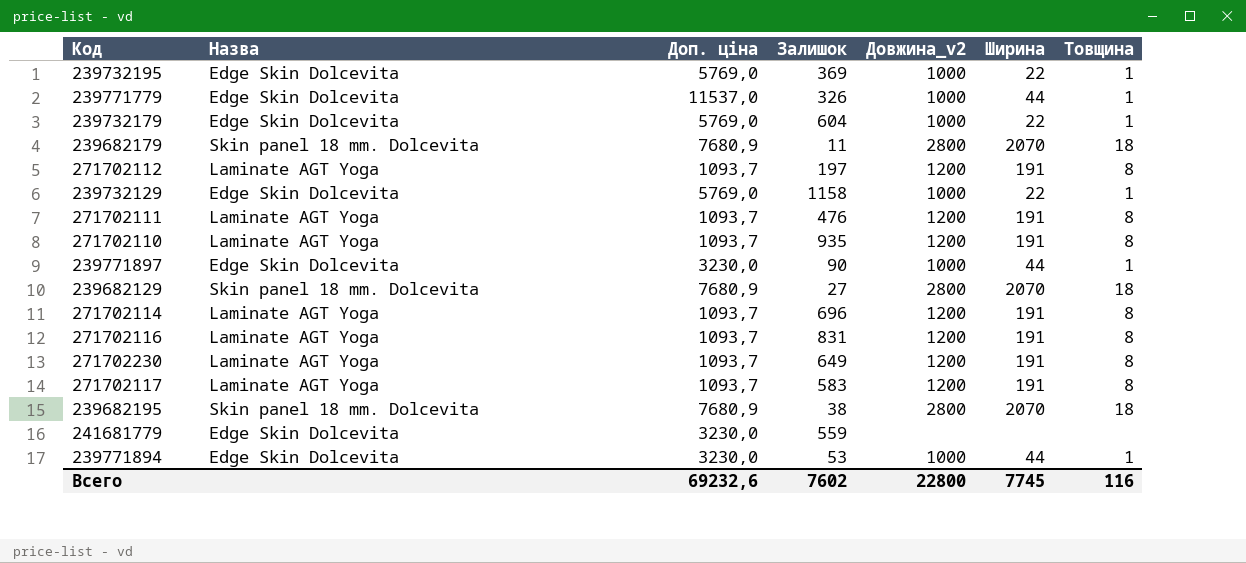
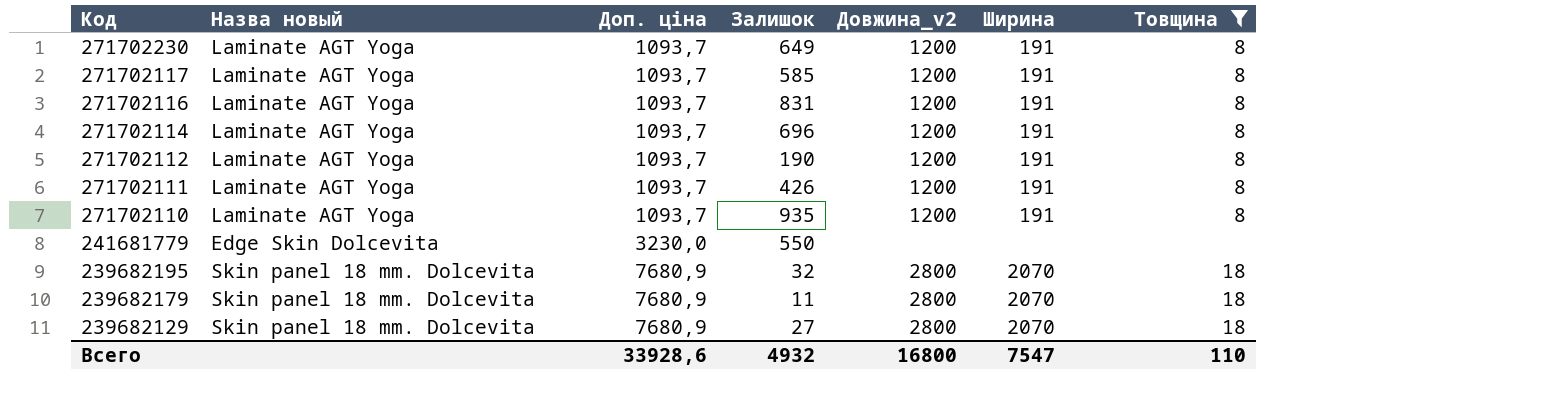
filter: none -> Товщина != 1
row order: none -> Код descending
column name: Назва -> Назва новый
271702117 | Залишок: 583 -> 585
271702112 | Залишок: 197 -> 190
271702111 | Залишок: 476 -> 426
241681779 | Залишок: 559 -> 550
239682195 | Залишок: 38 -> 32
Всего | Доп. ціна: 69232,6 -> 33928,6
Всего | Залишок: 7602 -> 4932
Всего | Довжина_v2: 22800 -> 16800
Всего | Ширина: 7745 -> 7547
Всего | Товщина: 116 -> 110

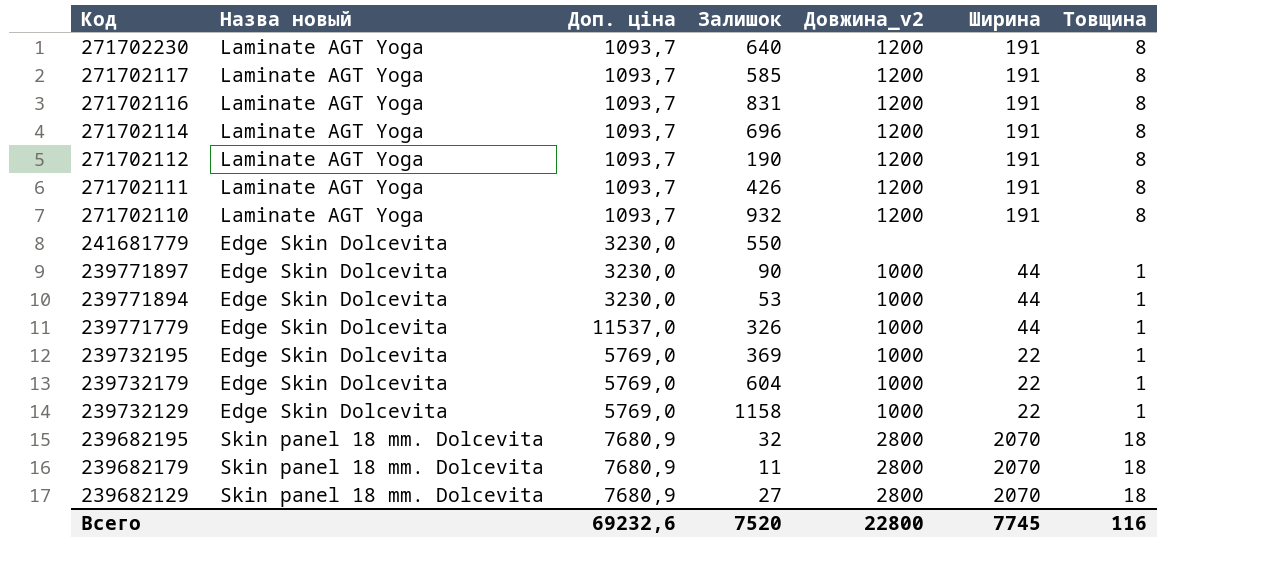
filter: Товщина != 1 -> none
271702230 | Залишок: 649 -> 640
271702110 | Залишок: 935 -> 932
Всего | Доп. ціна: 33928,6 -> 69232,6
Всего | Залишок: 4932 -> 7520
Всего | Довжина_v2: 16800 -> 22800
Всего | Ширина: 7547 -> 7745
Всего | Товщина: 110 -> 116

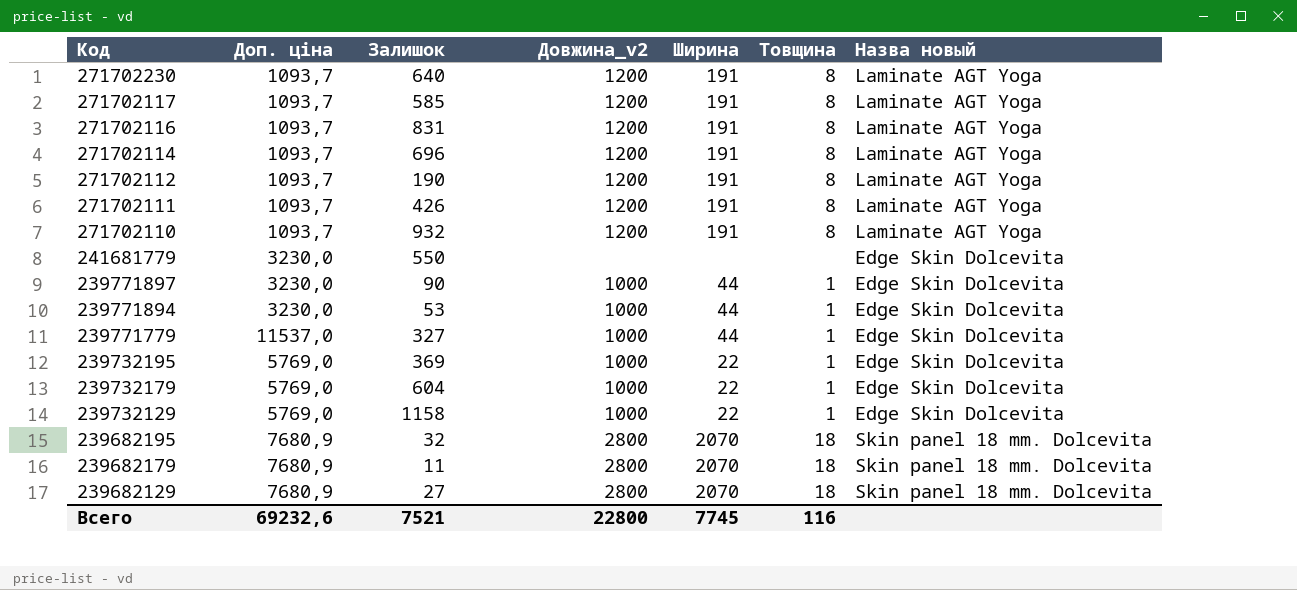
column Назва новый | position: 2 -> 7
239771779 | Залишок: 326 -> 327
Всего | Залишок: 7520 -> 7521

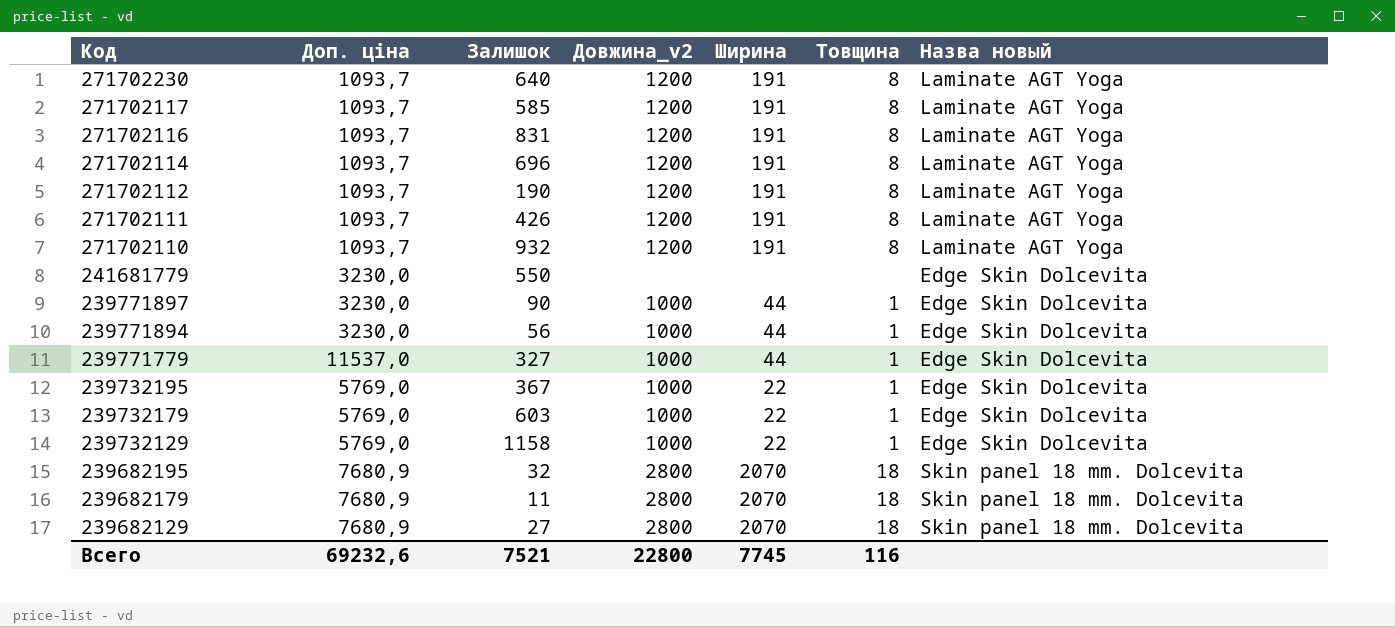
239771894 | Залишок: 53 -> 56
239732195 | Залишок: 369 -> 367
239732179 | Залишок: 604 -> 603

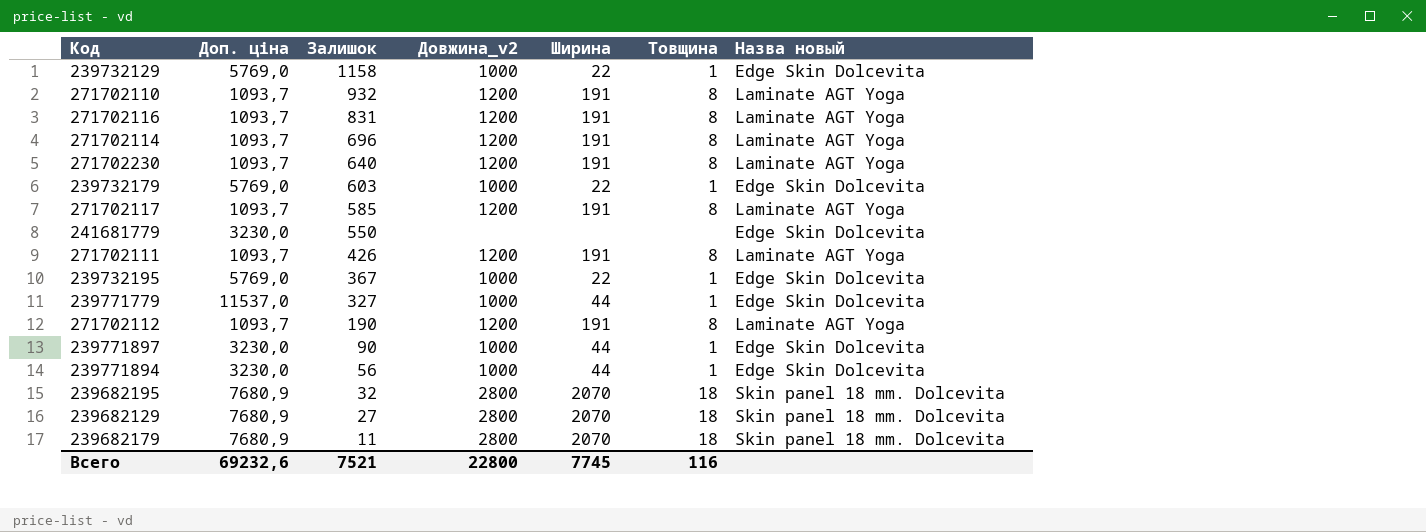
row order: Код descending -> Залишок descending

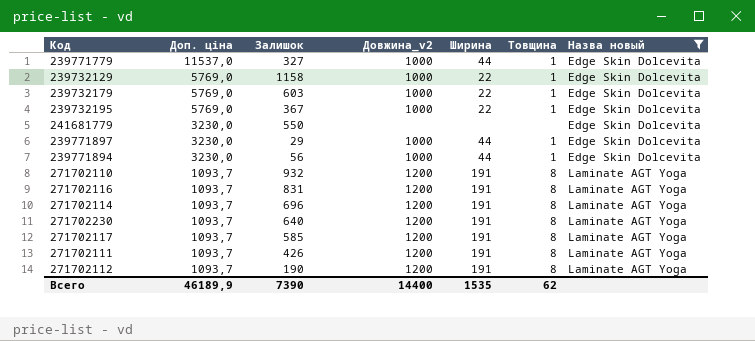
filter: none -> Назва новый != Skin panel 18 mm. Dolcevita
row order: Залишок descending -> Доп. ціна descending
239771897 | Залишок: 90 -> 29
Всего | Доп. ціна: 69232,6 -> 46189,9
Всего | Залишок: 7521 -> 7390
Всего | Довжина_v2: 22800 -> 14400
Всего | Ширина: 7745 -> 1535
Всего | Товщина: 116 -> 62

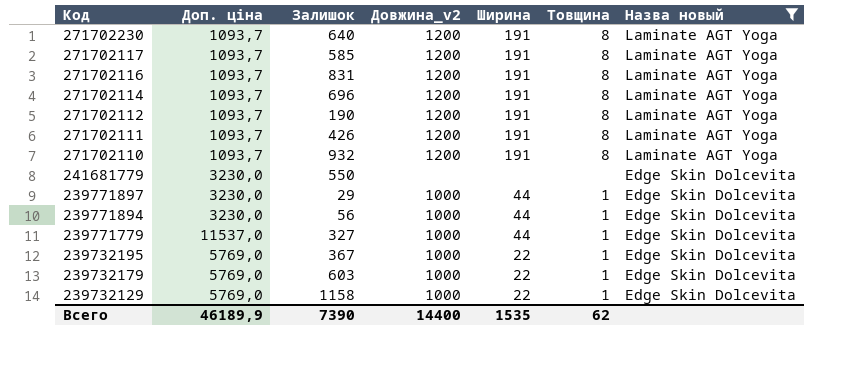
row order: Доп. ціна descending -> Код descending

